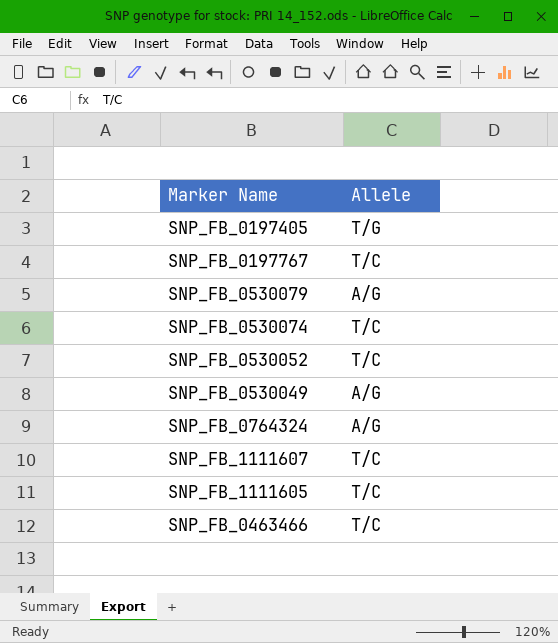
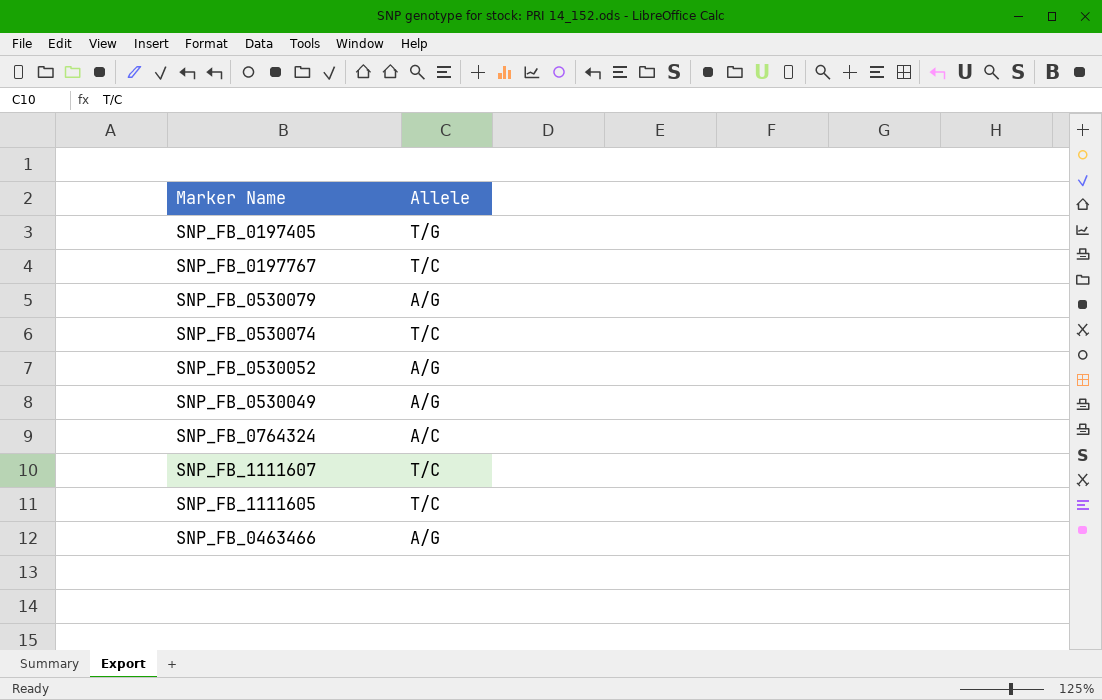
SNP_FB_0530052 | Allele: T/C -> A/G
SNP_FB_0764324 | Allele: A/G -> A/C
SNP_FB_0463466 | Allele: T/C -> A/G

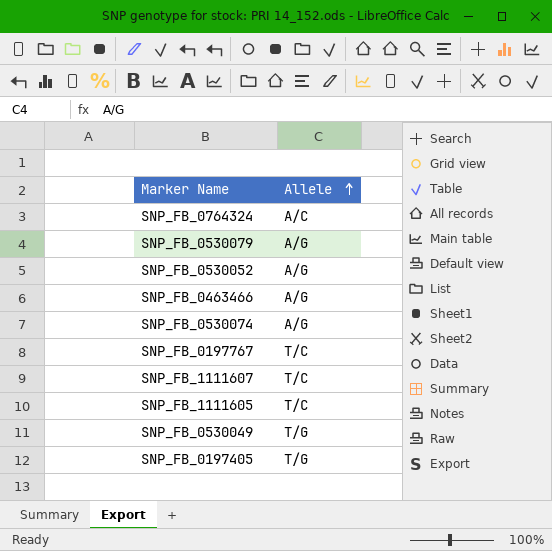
row order: none -> Allele ascending
SNP_FB_0530074 | Allele: T/C -> A/G
SNP_FB_0530049 | Allele: A/G -> T/G

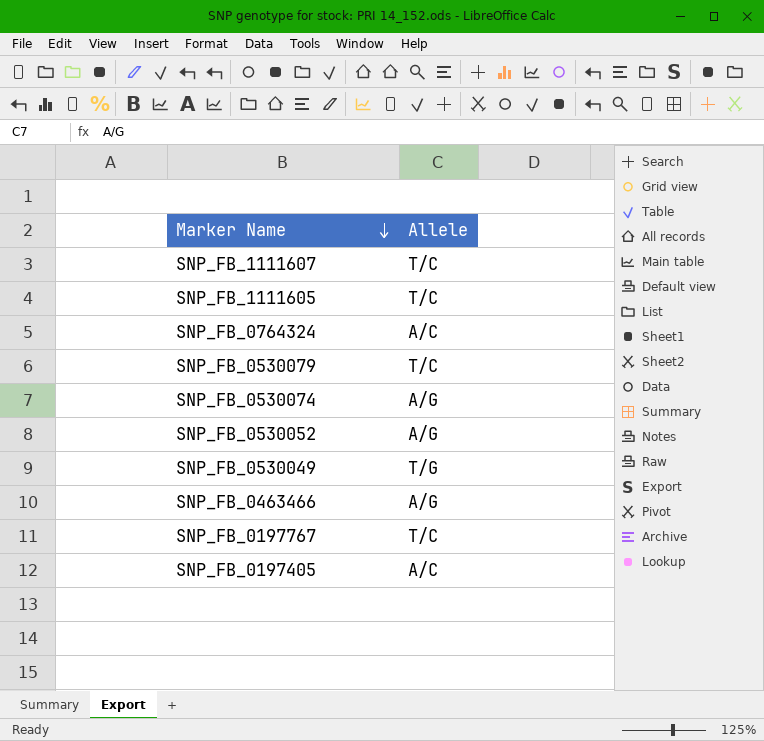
row order: Allele ascending -> Marker Name descending
SNP_FB_0530079 | Allele: A/G -> T/C
SNP_FB_0197405 | Allele: T/G -> A/C

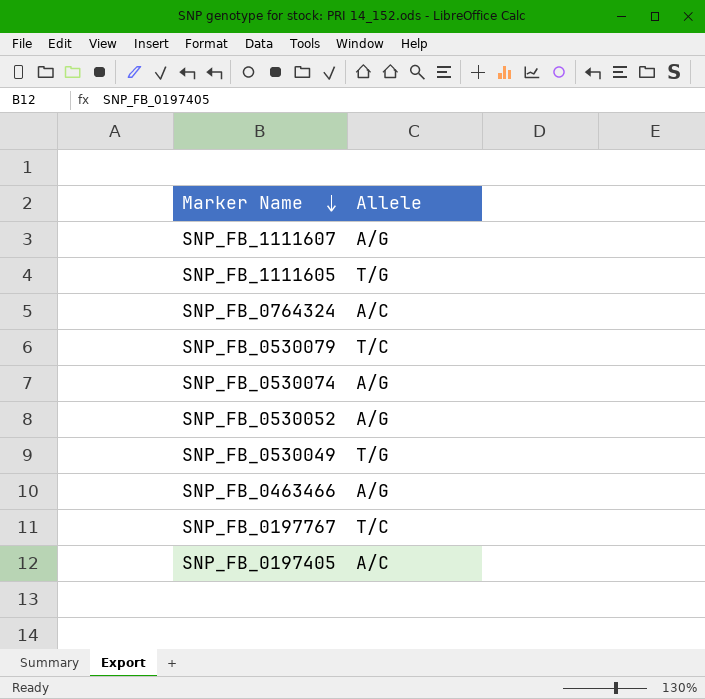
SNP_FB_1111607 | Allele: T/C -> A/G
SNP_FB_1111605 | Allele: T/C -> T/G

